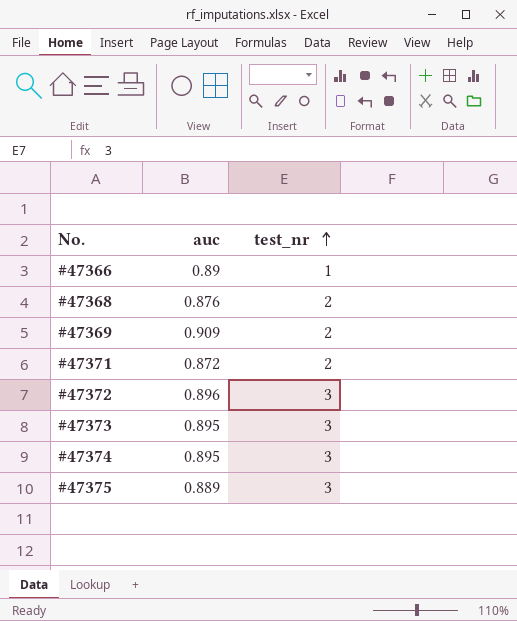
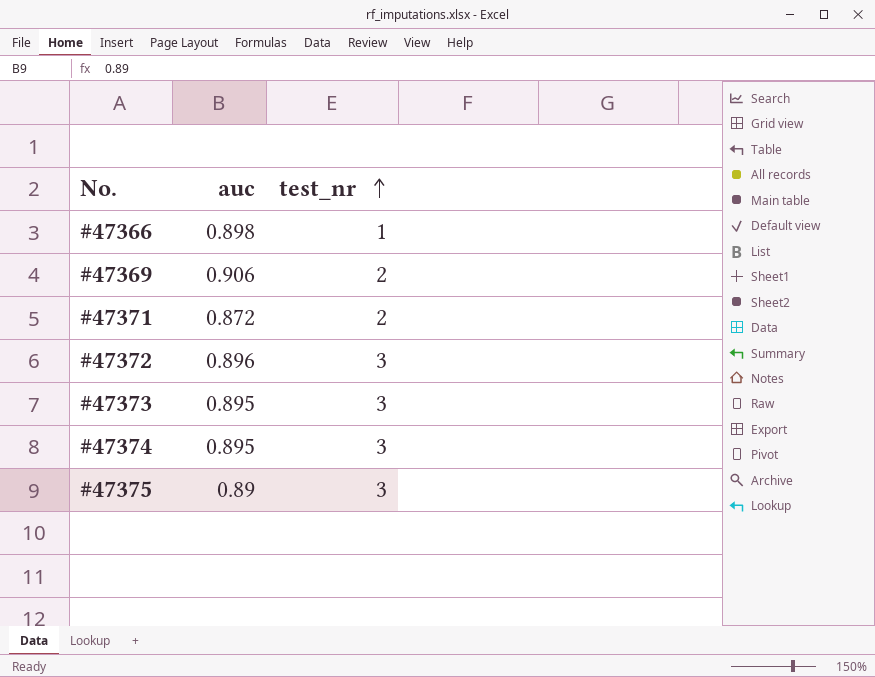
row #47368: 0.876 | 2 -> none
#47366 | auc: 0.89 -> 0.898
#47369 | auc: 0.909 -> 0.906
#47375 | auc: 0.889 -> 0.89

